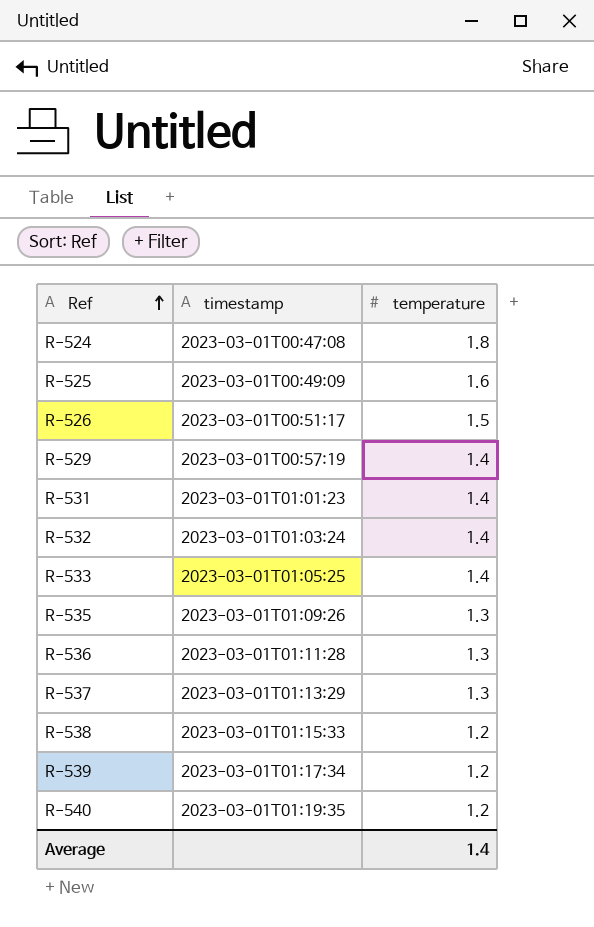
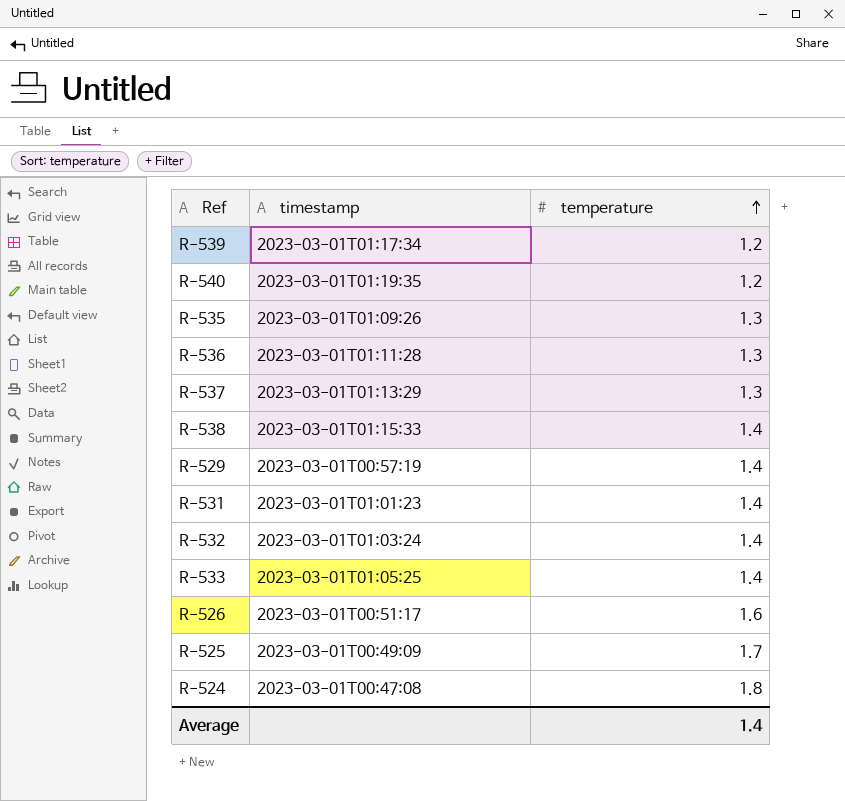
row order: Ref ascending -> temperature ascending
R-538 | temperature: 1.2 -> 1.4
R-526 | temperature: 1.5 -> 1.6
R-525 | temperature: 1.6 -> 1.7

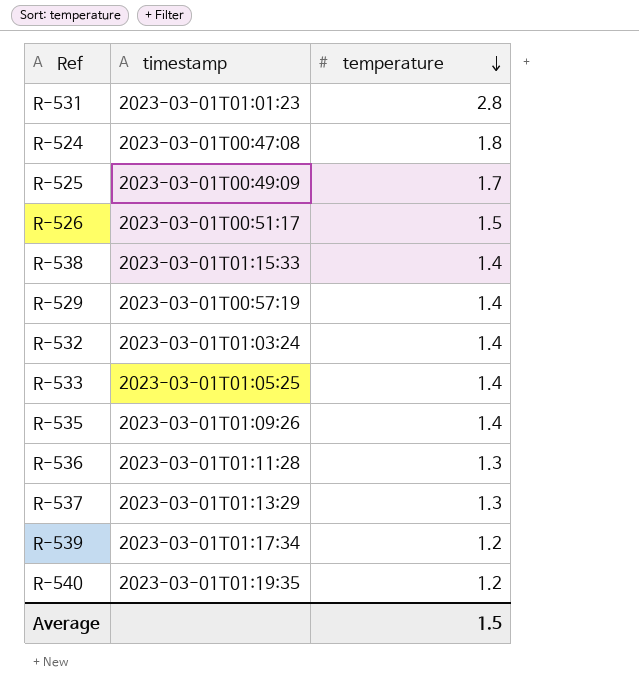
row order: temperature ascending -> temperature descending
R-531 | temperature: 1.4 -> 2.8
R-526 | temperature: 1.6 -> 1.5
R-535 | temperature: 1.3 -> 1.4
Average | temperature: 1.4 -> 1.5

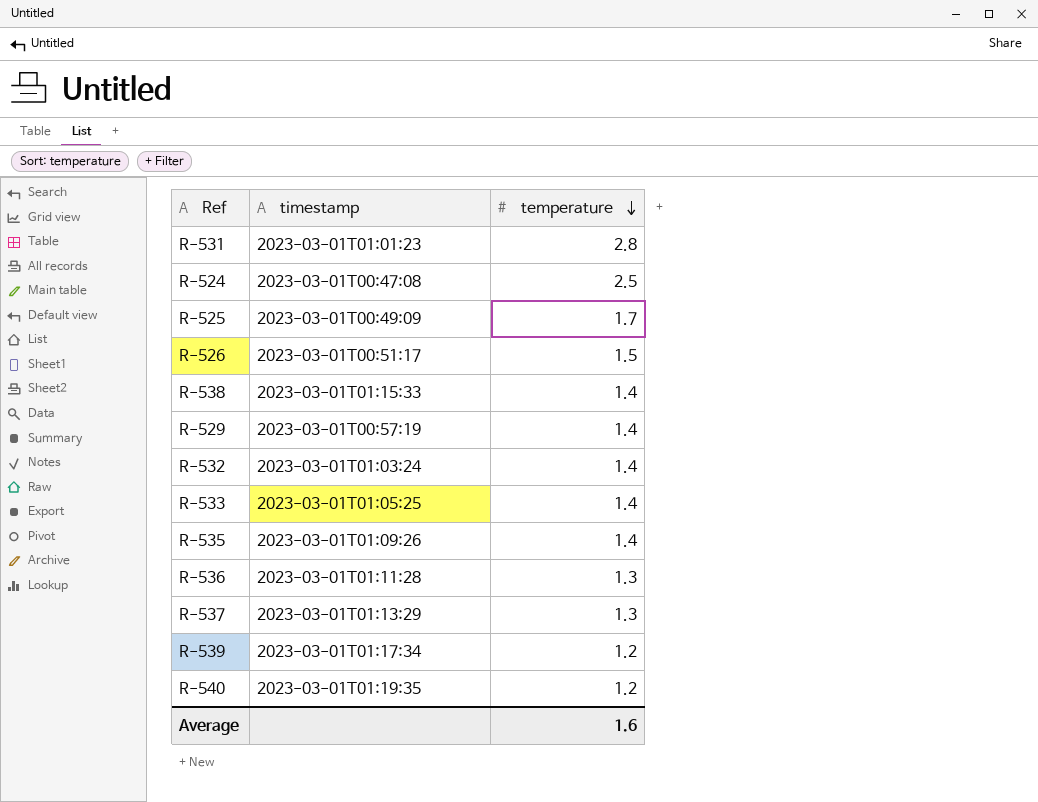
R-524 | temperature: 1.8 -> 2.5
Average | temperature: 1.5 -> 1.6

